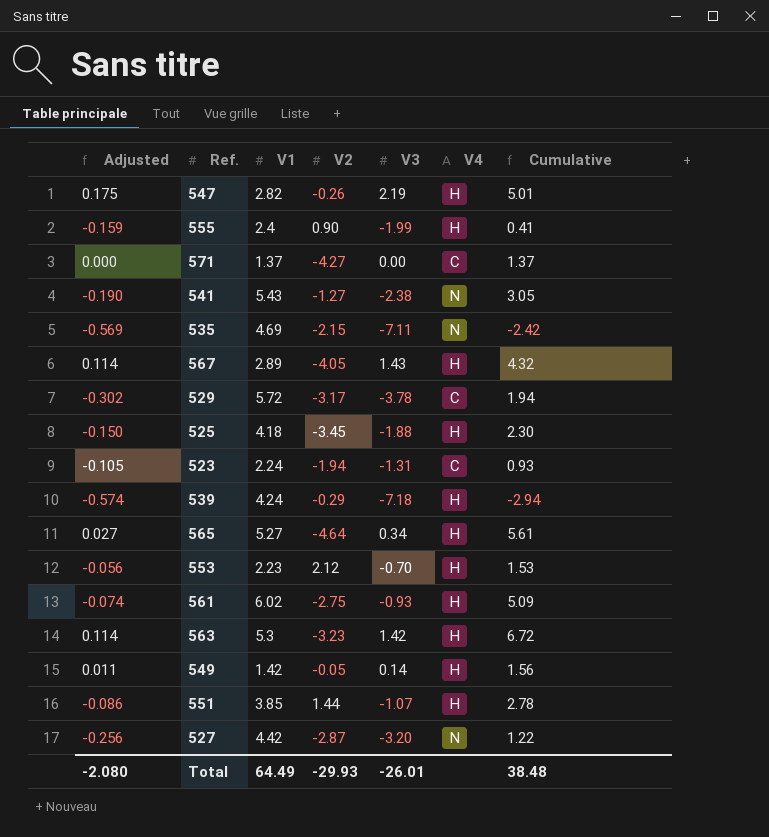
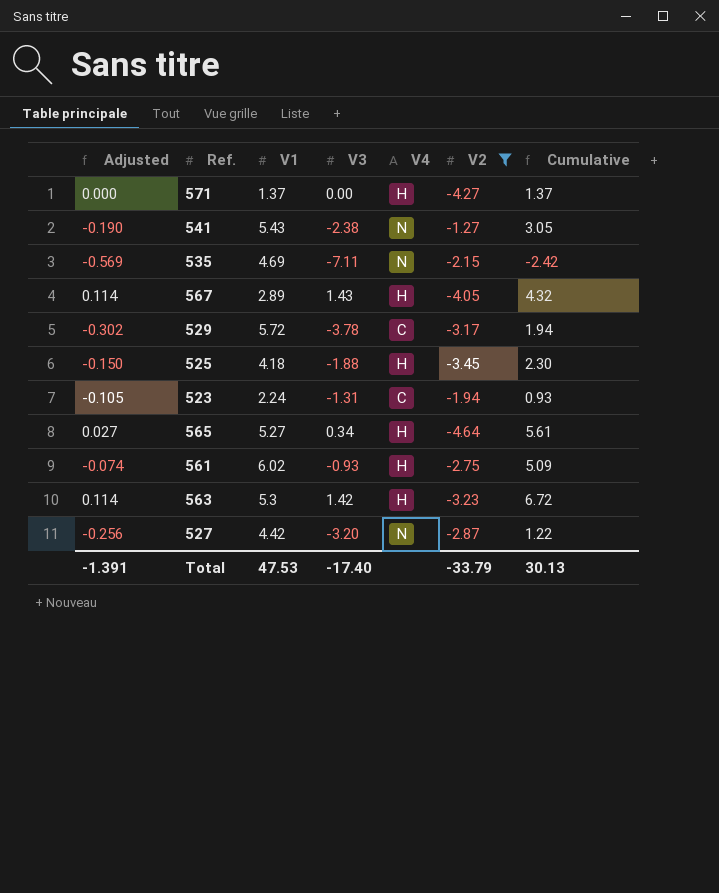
filter: none -> V2 <= -1.27
column V2 | position: 4 -> 6
571 | V4: C -> H
Total | Adjusted: -2.080 -> -1.391
Total | V1: 64.49 -> 47.53
Total | V3: -26.01 -> -17.40
Total | V2: -29.93 -> -33.79
Total | Cumulative: 38.48 -> 30.13

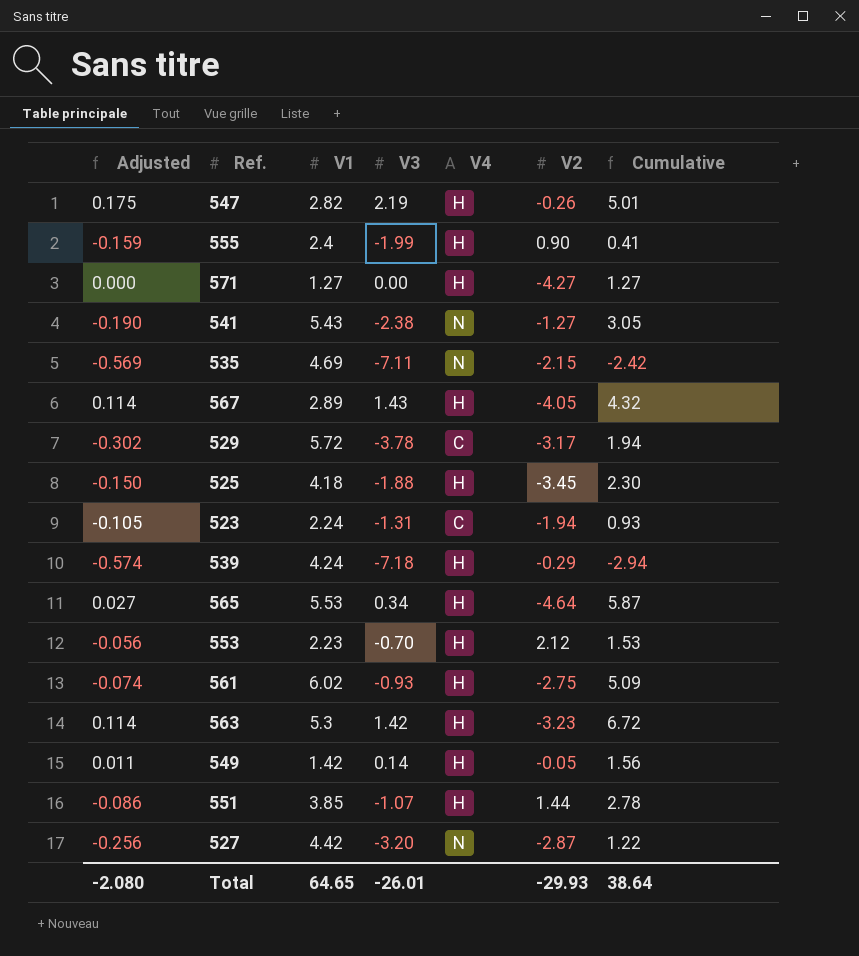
filter: V2 <= -1.27 -> none
571 | V1: 1.37 -> 1.27
571 | Cumulative: 1.37 -> 1.27
565 | V1: 5.27 -> 5.53
565 | Cumulative: 5.61 -> 5.87
Total | Adjusted: -1.391 -> -2.080
Total | V1: 47.53 -> 64.65
Total | V3: -17.40 -> -26.01
Total | V2: -33.79 -> -29.93
Total | Cumulative: 30.13 -> 38.64

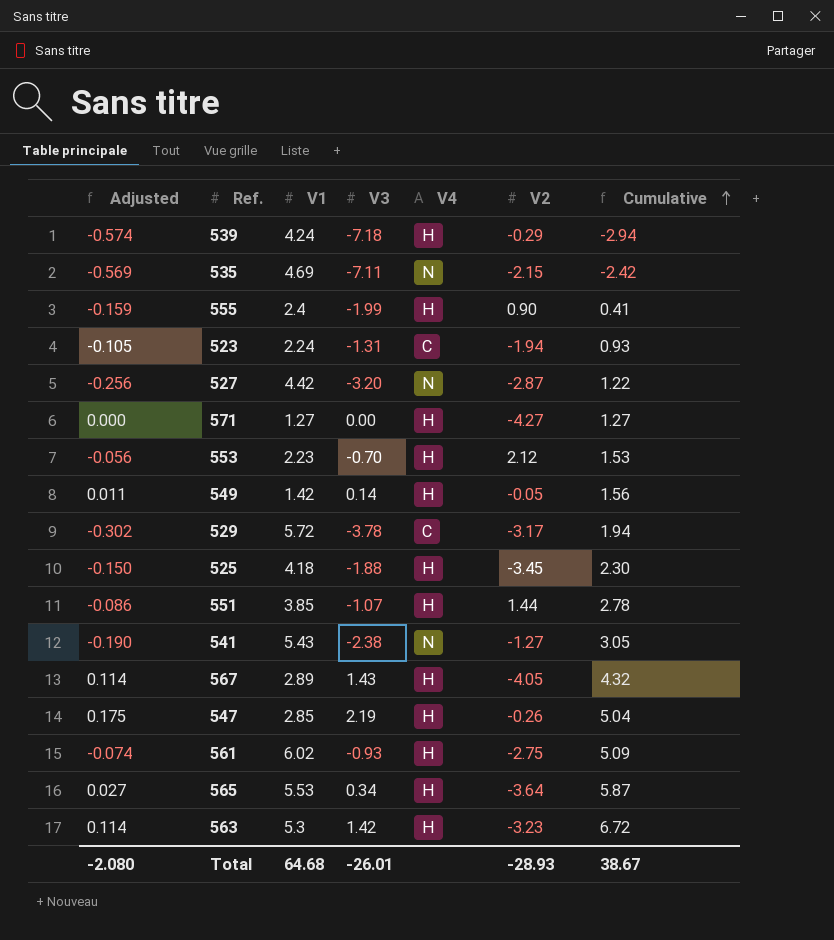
row order: none -> Cumulative ascending
547 | V1: 2.82 -> 2.85
547 | Cumulative: 5.01 -> 5.04
565 | V2: -4.64 -> -3.64
Total | V1: 64.65 -> 64.68
Total | V2: -29.93 -> -28.93
Total | Cumulative: 38.64 -> 38.67

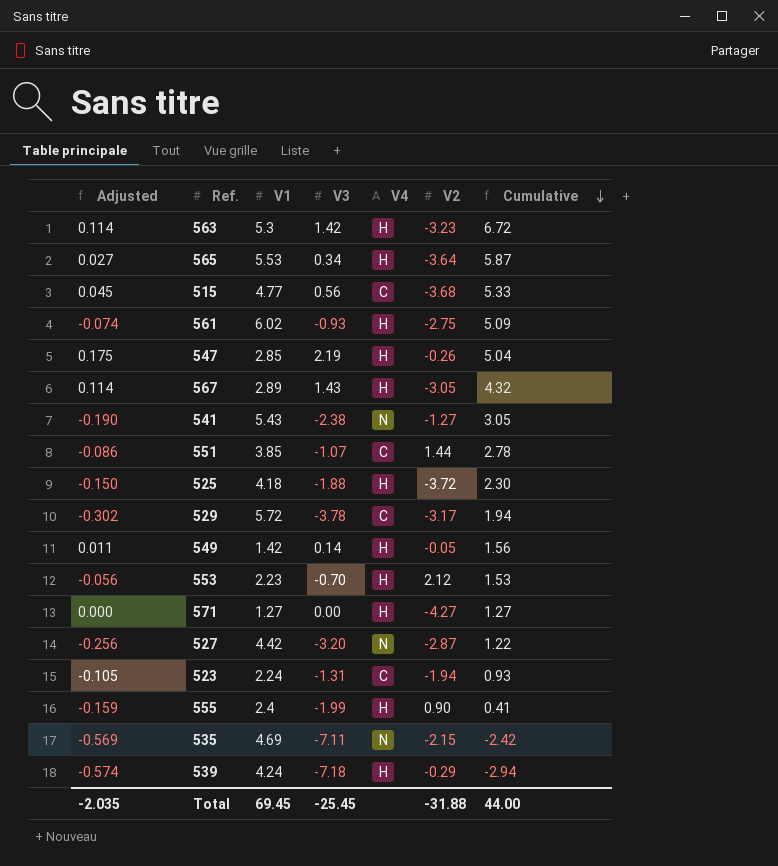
row order: Cumulative ascending -> Cumulative descending
row 515: none -> 0.045 | 4.77 | 0.56 | C | -3.68 | 5.33
567 | V2: -4.05 -> -3.05
551 | V4: H -> C
525 | V2: -3.45 -> -3.72
Total | Adjusted: -2.080 -> -2.035
Total | V1: 64.68 -> 69.45
Total | V3: -26.01 -> -25.45
Total | V2: -28.93 -> -31.88
Total | Cumulative: 38.67 -> 44.00

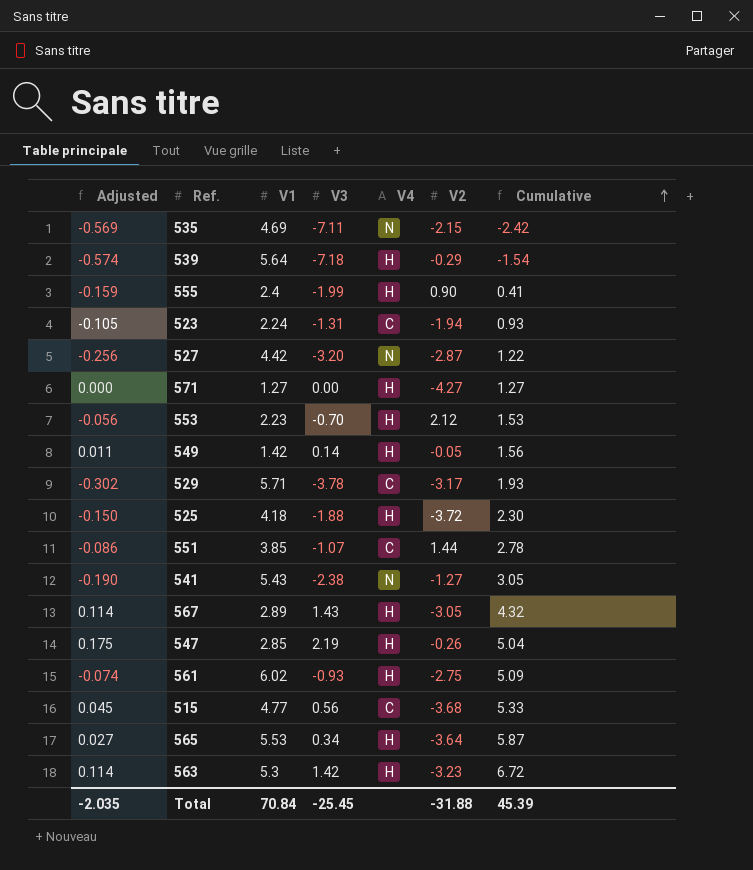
row order: Cumulative descending -> Cumulative ascending
539 | V1: 4.24 -> 5.64
539 | Cumulative: -2.94 -> -1.54
529 | V1: 5.72 -> 5.71
529 | Cumulative: 1.94 -> 1.93
Total | V1: 69.45 -> 70.84
Total | Cumulative: 44.00 -> 45.39

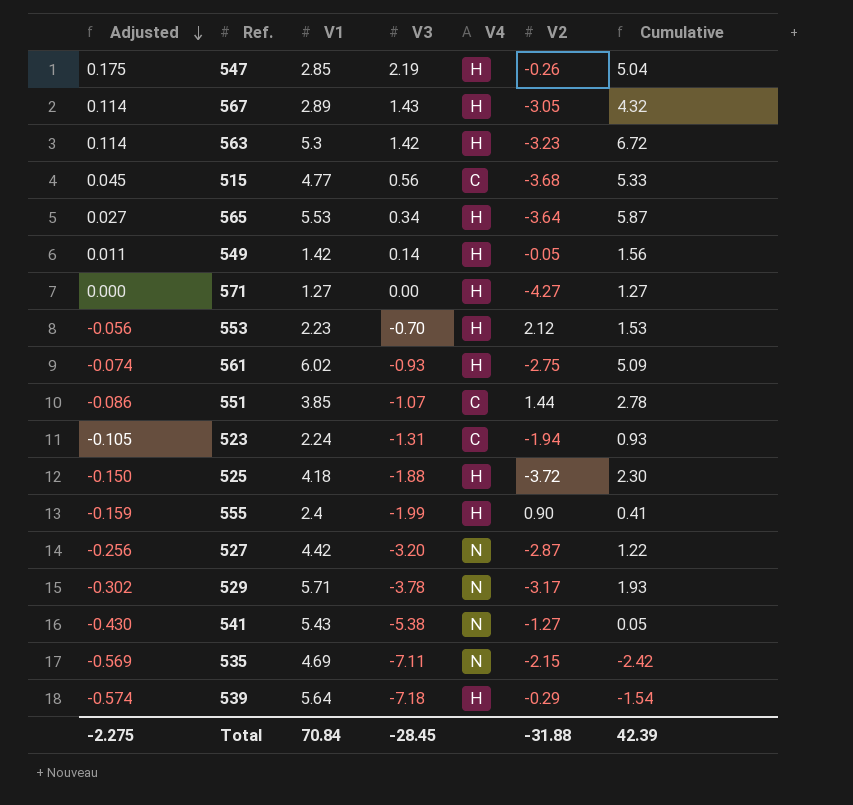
row order: Cumulative ascending -> Adjusted descending
529 | V4: C -> N
541 | Adjusted: -0.190 -> -0.430
541 | V3: -2.38 -> -5.38
541 | Cumulative: 3.05 -> 0.05
Total | Adjusted: -2.035 -> -2.275
Total | V3: -25.45 -> -28.45
Total | Cumulative: 45.39 -> 42.39

